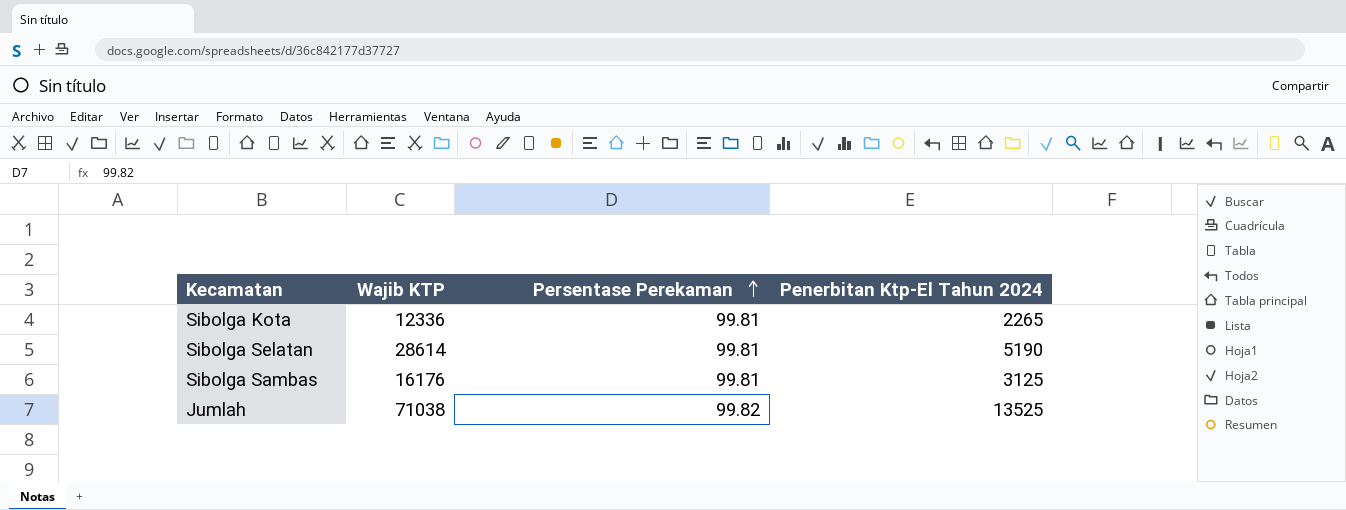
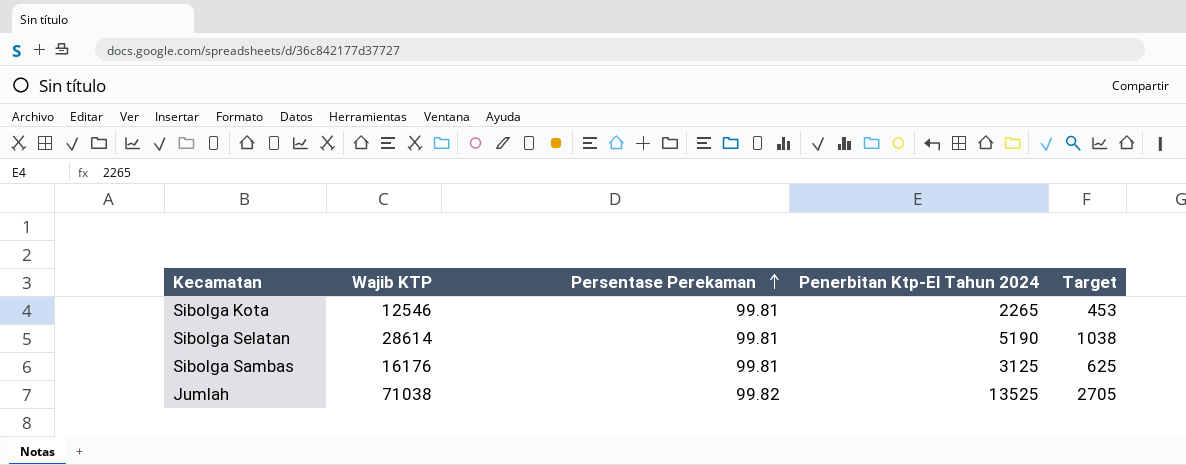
column Target | formula: none -> [Penerbitan Ktp-El Tahun 2024] * 0.2
Sibolga Kota | Wajib KTP: 12336 -> 12546

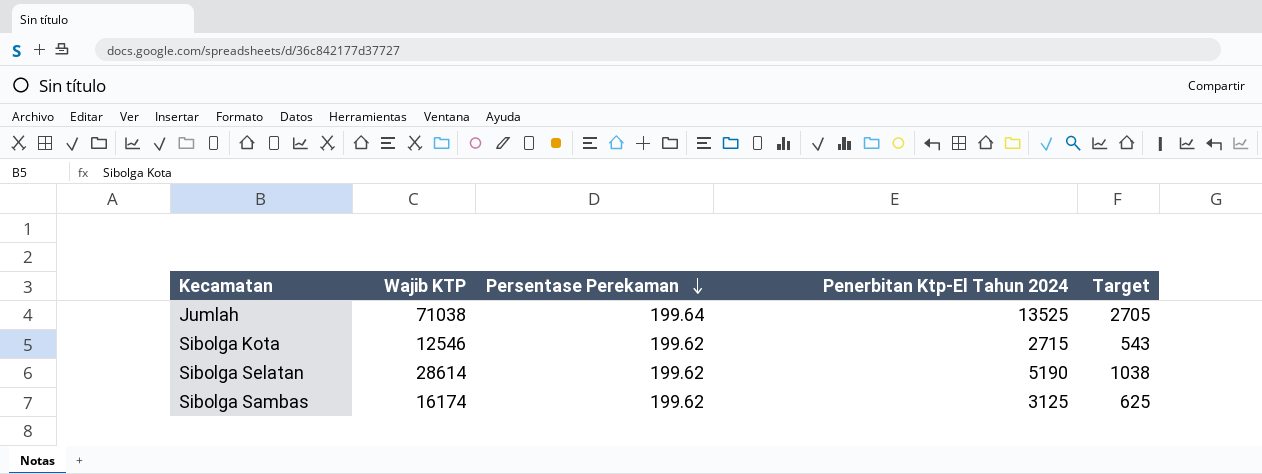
row order: Persentase Perekaman ascending -> Persentase Perekaman descending
Jumlah | Persentase Perekaman: 99.82 -> 199.64
Sibolga Kota | Persentase Perekaman: 99.81 -> 199.62
Sibolga Kota | Penerbitan Ktp-El Tahun 2024: 2265 -> 2715
Sibolga Kota | Target: 453 -> 543
Sibolga Selatan | Persentase Perekaman: 99.81 -> 199.62
Sibolga Sambas | Wajib KTP: 16176 -> 16174
Sibolga Sambas | Persentase Perekaman: 99.81 -> 199.62

